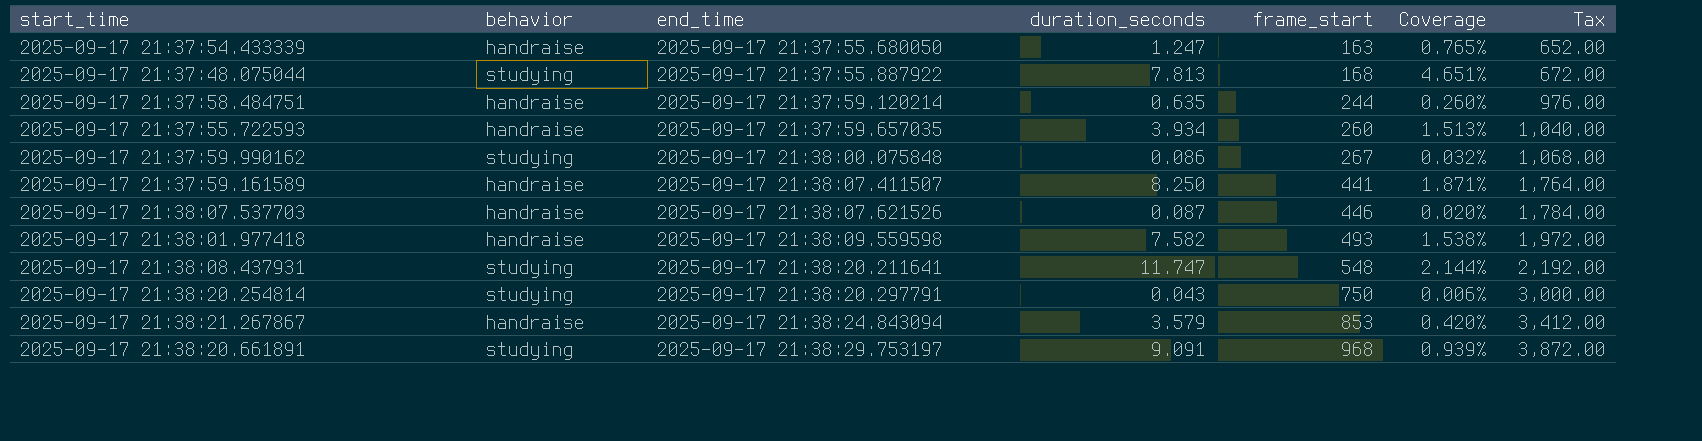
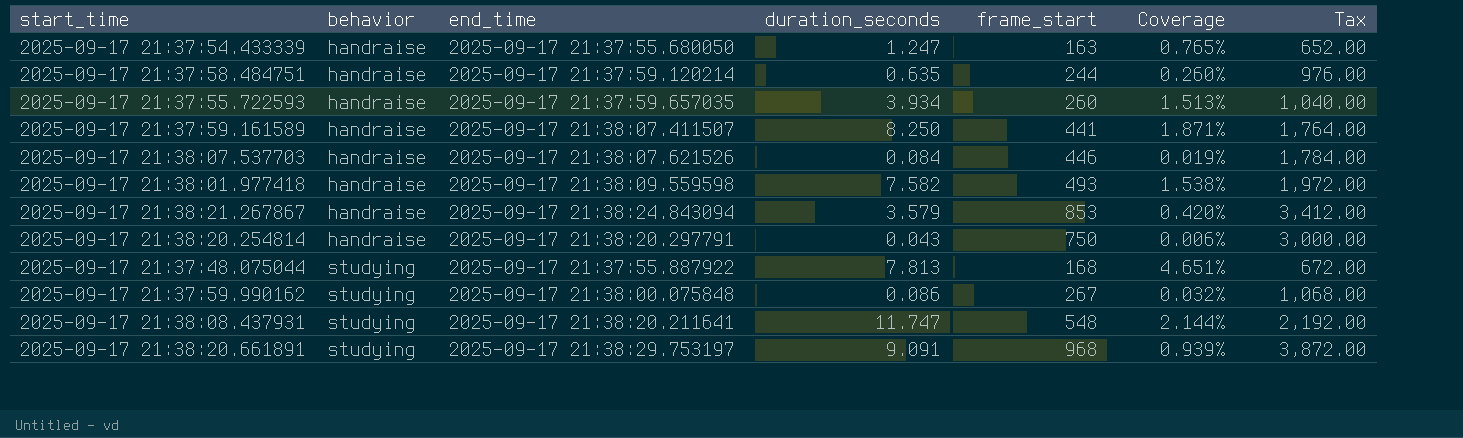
row order: end_time ascending -> behavior ascending
2025-09-17 21:38:07.537703 | duration_seconds: 0.087 -> 0.084
2025-09-17 21:38:07.537703 | Coverage: 0.020% -> 0.019%
2025-09-17 21:38:20.254814 | behavior: studying -> handraise

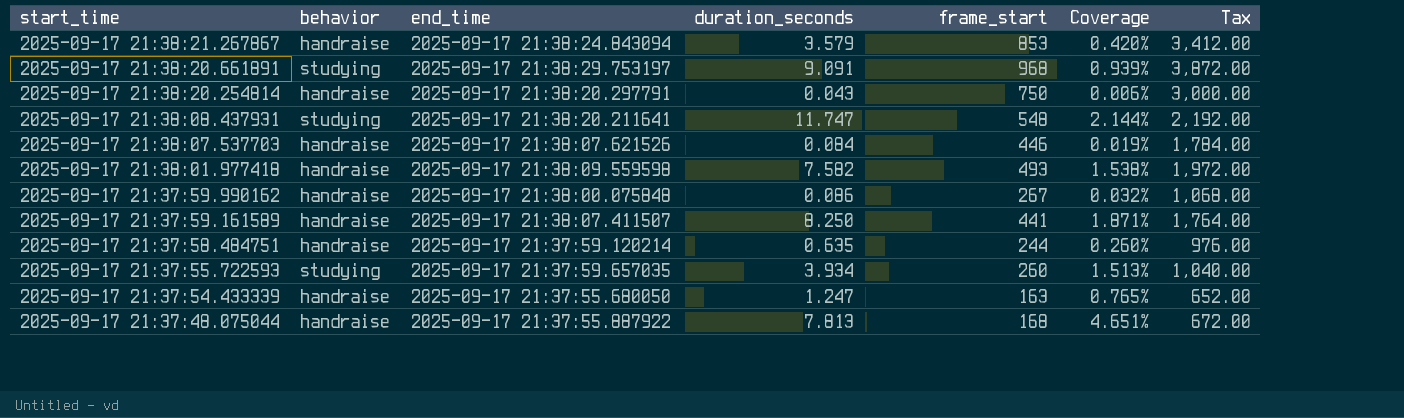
row order: behavior ascending -> start_time descending
2025-09-17 21:37:59.990162 | behavior: studying -> handraise
2025-09-17 21:37:55.722593 | behavior: handraise -> studying
2025-09-17 21:37:48.075044 | behavior: studying -> handraise

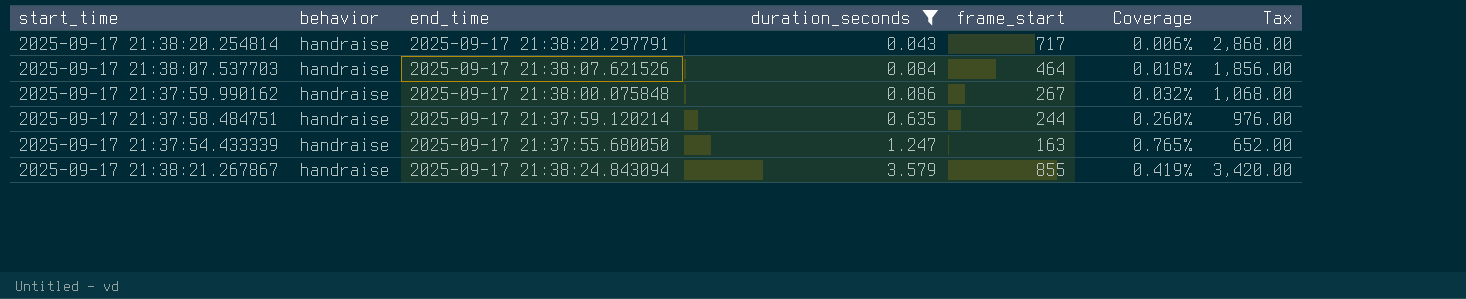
filter: none -> duration_seconds <= 3.579
row order: start_time descending -> duration_seconds ascending
2025-09-17 21:38:20.254814 | frame_start: 750 -> 717
2025-09-17 21:38:20.254814 | Tax: 3,000.00 -> 2,868.00
2025-09-17 21:38:07.537703 | frame_start: 446 -> 464
2025-09-17 21:38:07.537703 | Coverage: 0.019% -> 0.018%
2025-09-17 21:38:07.537703 | Tax: 1,784.00 -> 1,856.00
2025-09-17 21:38:21.267867 | frame_start: 853 -> 855
2025-09-17 21:38:21.267867 | Coverage: 0.420% -> 0.419%
2025-09-17 21:38:21.267867 | Tax: 3,412.00 -> 3,420.00

